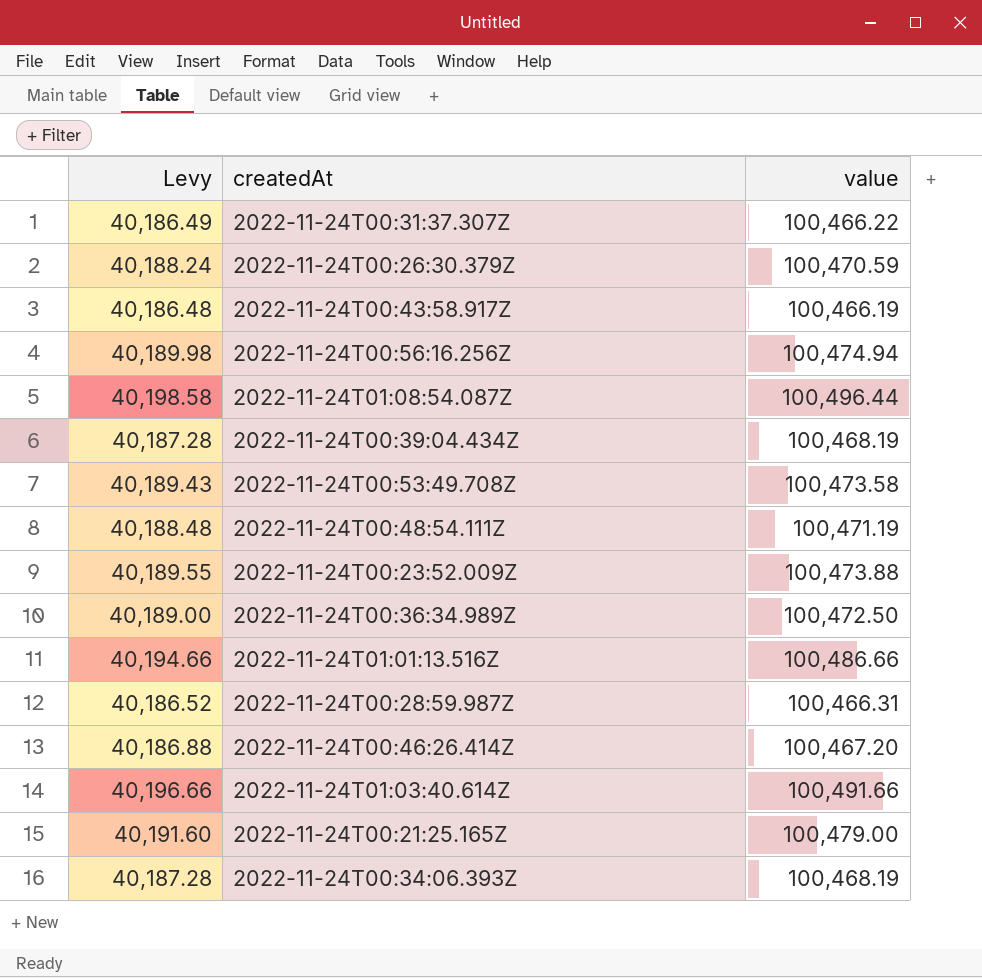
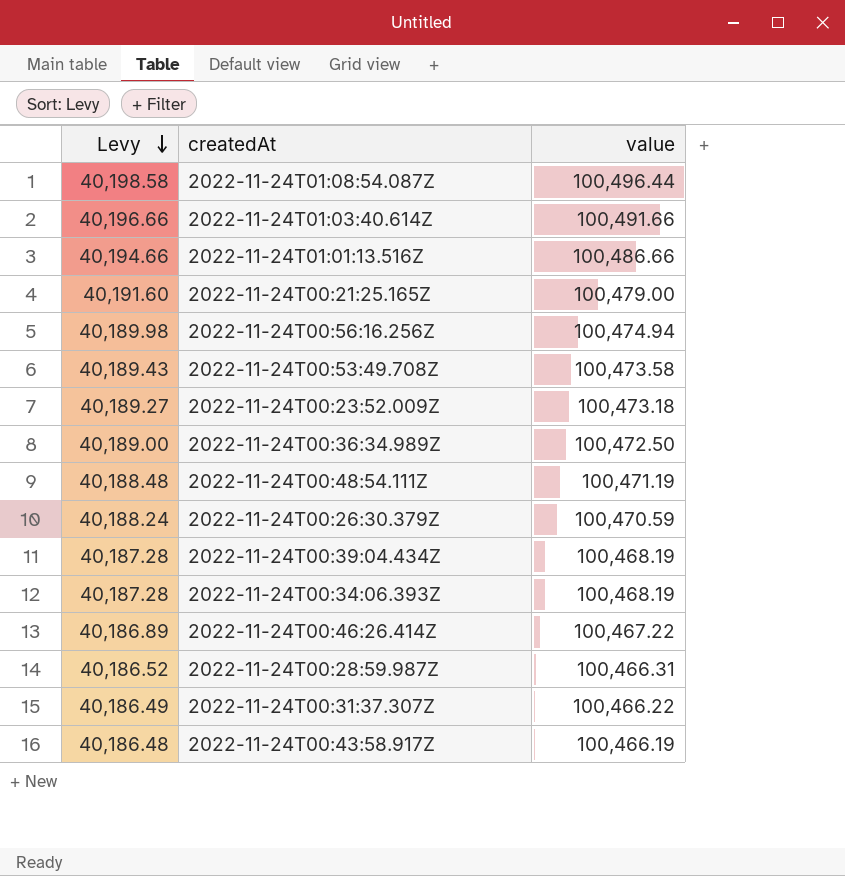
row order: none -> Levy descending
2022-11-24T00:23:52.009Z | Levy: 40,189.55 -> 40,189.27
2022-11-24T00:23:52.009Z | value: 100,473.88 -> 100,473.18
2022-11-24T00:46:26.414Z | Levy: 40,186.88 -> 40,186.89
2022-11-24T00:46:26.414Z | value: 100,467.20 -> 100,467.22

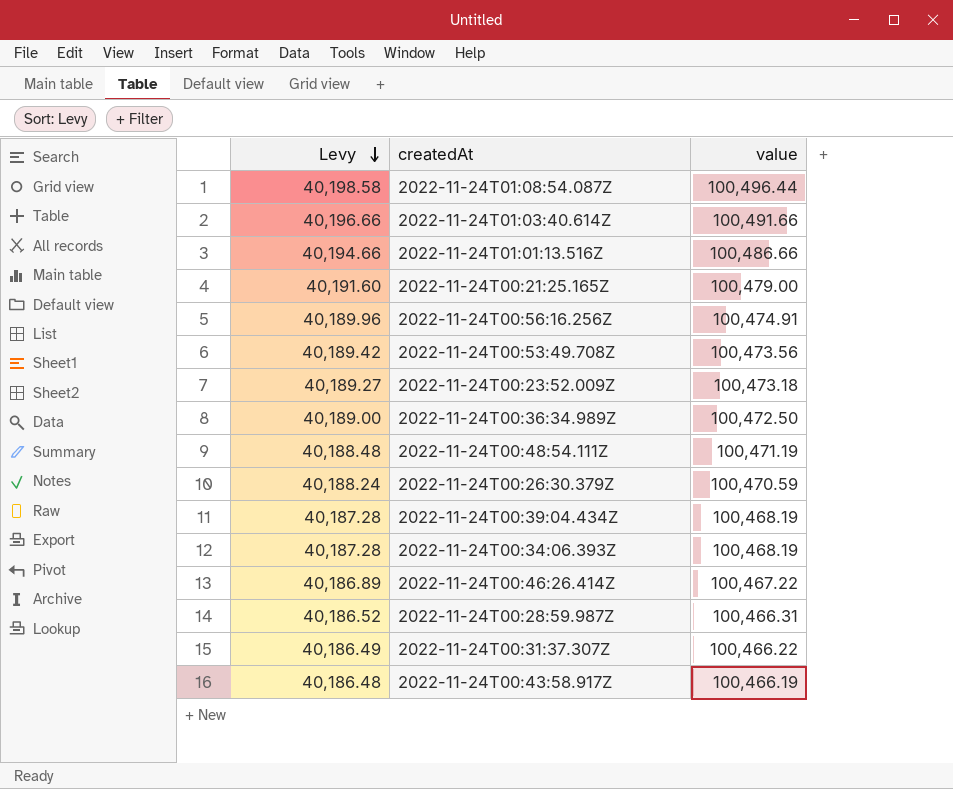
2022-11-24T00:56:16.256Z | Levy: 40,189.98 -> 40,189.96
2022-11-24T00:56:16.256Z | value: 100,474.94 -> 100,474.91
2022-11-24T00:53:49.708Z | Levy: 40,189.43 -> 40,189.42
2022-11-24T00:53:49.708Z | value: 100,473.58 -> 100,473.56

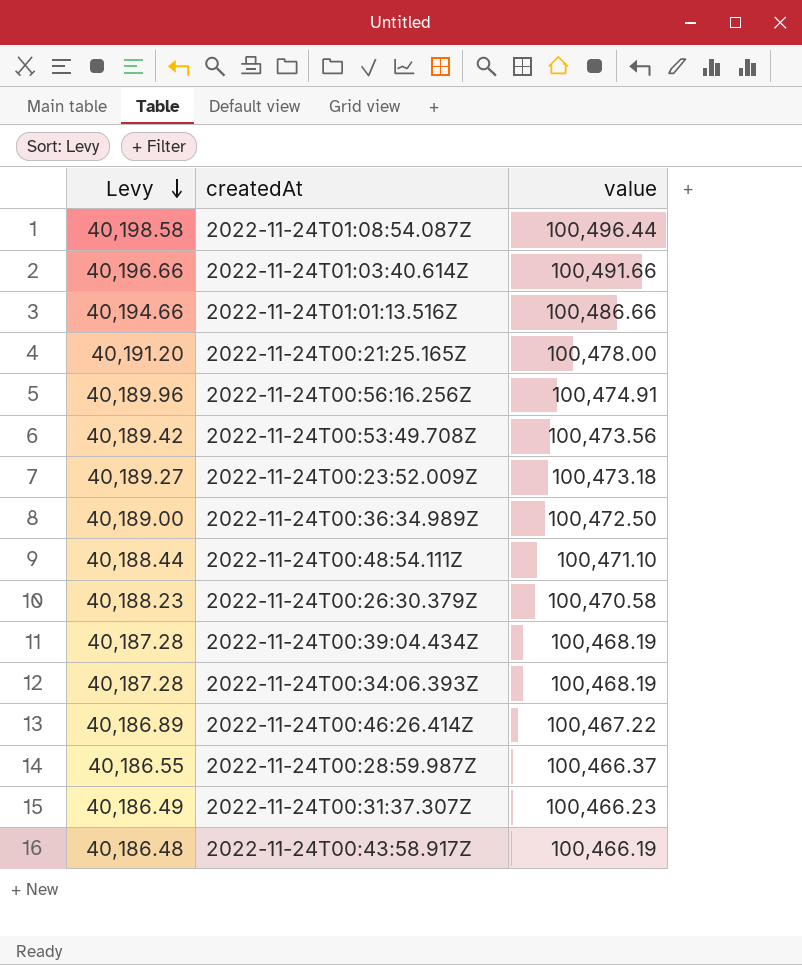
2022-11-24T00:21:25.165Z | Levy: 40,191.60 -> 40,191.20
2022-11-24T00:21:25.165Z | value: 100,479.00 -> 100,478.00
2022-11-24T00:48:54.111Z | Levy: 40,188.48 -> 40,188.44
2022-11-24T00:48:54.111Z | value: 100,471.19 -> 100,471.10
2022-11-24T00:26:30.379Z | Levy: 40,188.24 -> 40,188.23
2022-11-24T00:26:30.379Z | value: 100,470.59 -> 100,470.58
2022-11-24T00:28:59.987Z | Levy: 40,186.52 -> 40,186.55
2022-11-24T00:28:59.987Z | value: 100,466.31 -> 100,466.37
2022-11-24T00:31:37.307Z | value: 100,466.22 -> 100,466.23

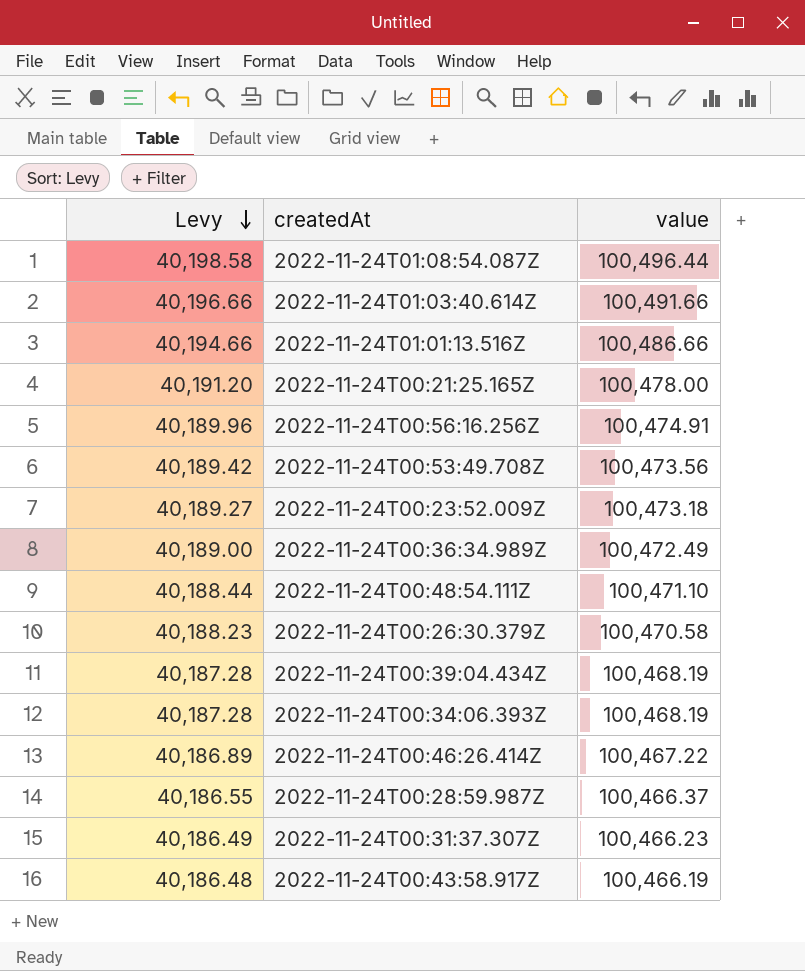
2022-11-24T00:36:34.989Z | value: 100,472.50 -> 100,472.49

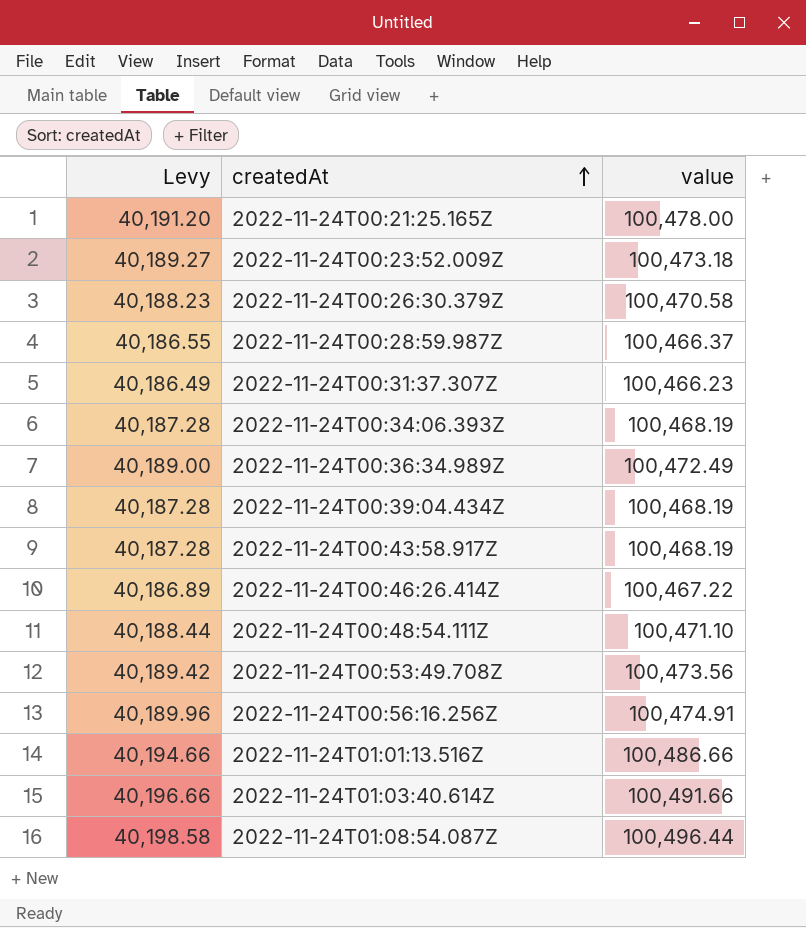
row order: Levy descending -> createdAt ascending
2022-11-24T00:43:58.917Z | Levy: 40,186.48 -> 40,187.28
2022-11-24T00:43:58.917Z | value: 100,466.19 -> 100,468.19

